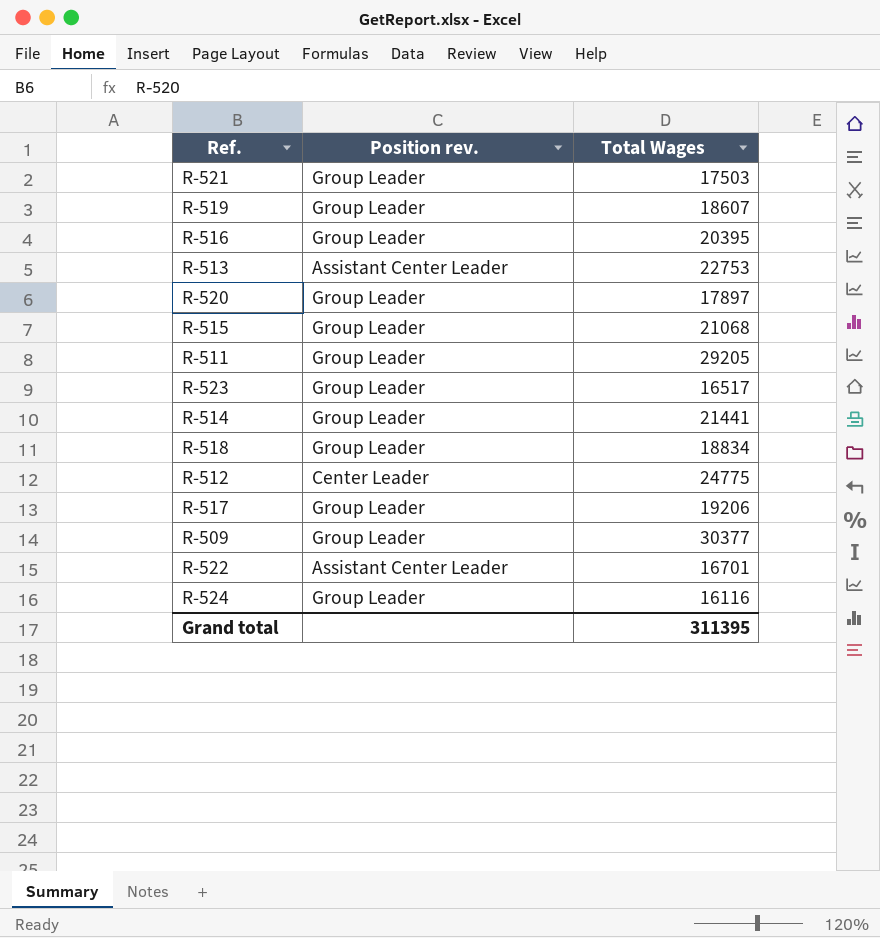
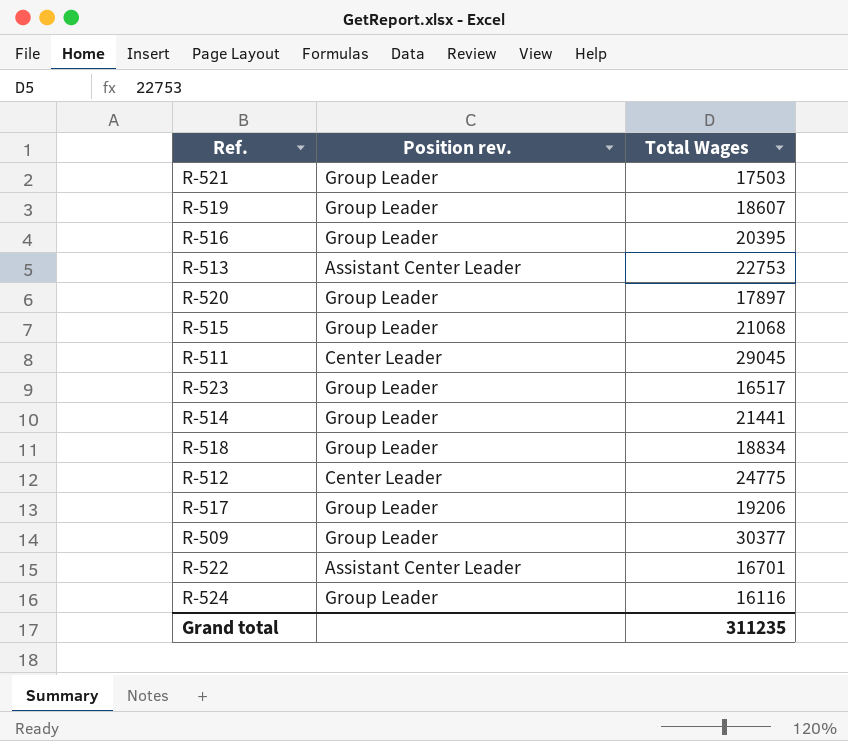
R-511 | Position rev.: Group Leader -> Center Leader
R-511 | Total Wages: 29205 -> 29045
Grand total | Total Wages: 311395 -> 311235

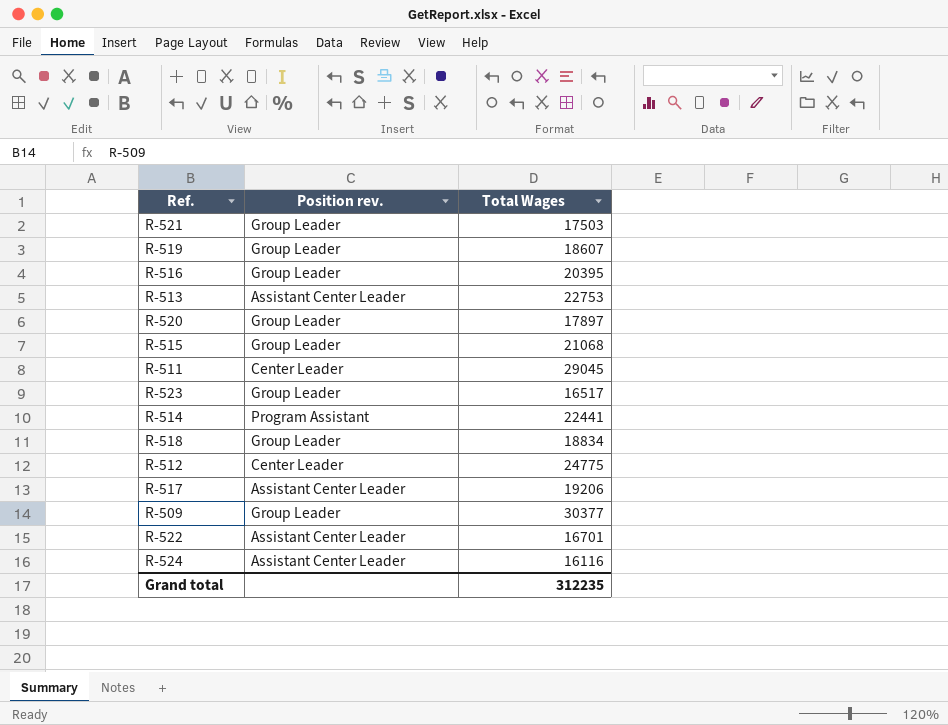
R-514 | Position rev.: Group Leader -> Program Assistant
R-514 | Total Wages: 21441 -> 22441
R-517 | Position rev.: Group Leader -> Assistant Center Leader
R-524 | Position rev.: Group Leader -> Assistant Center Leader
Grand total | Total Wages: 311235 -> 312235

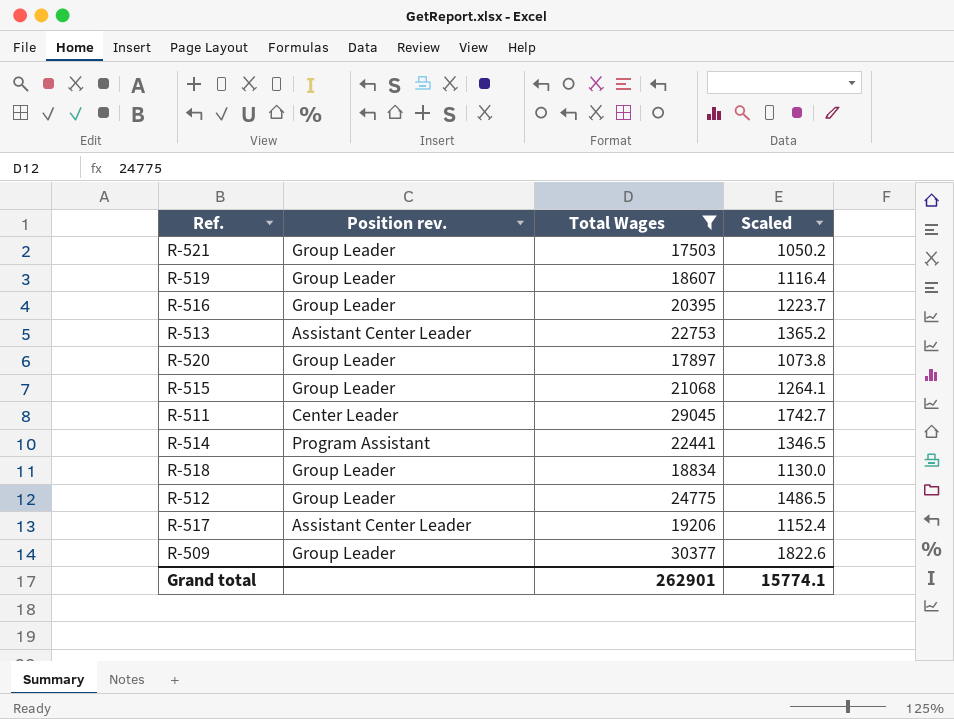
filter: none -> Total Wages >= 17503
column Scaled | formula: none -> [Total Wages] * 0.06
R-512 | Position rev.: Center Leader -> Group Leader
Grand total | Total Wages: 312235 -> 262901

